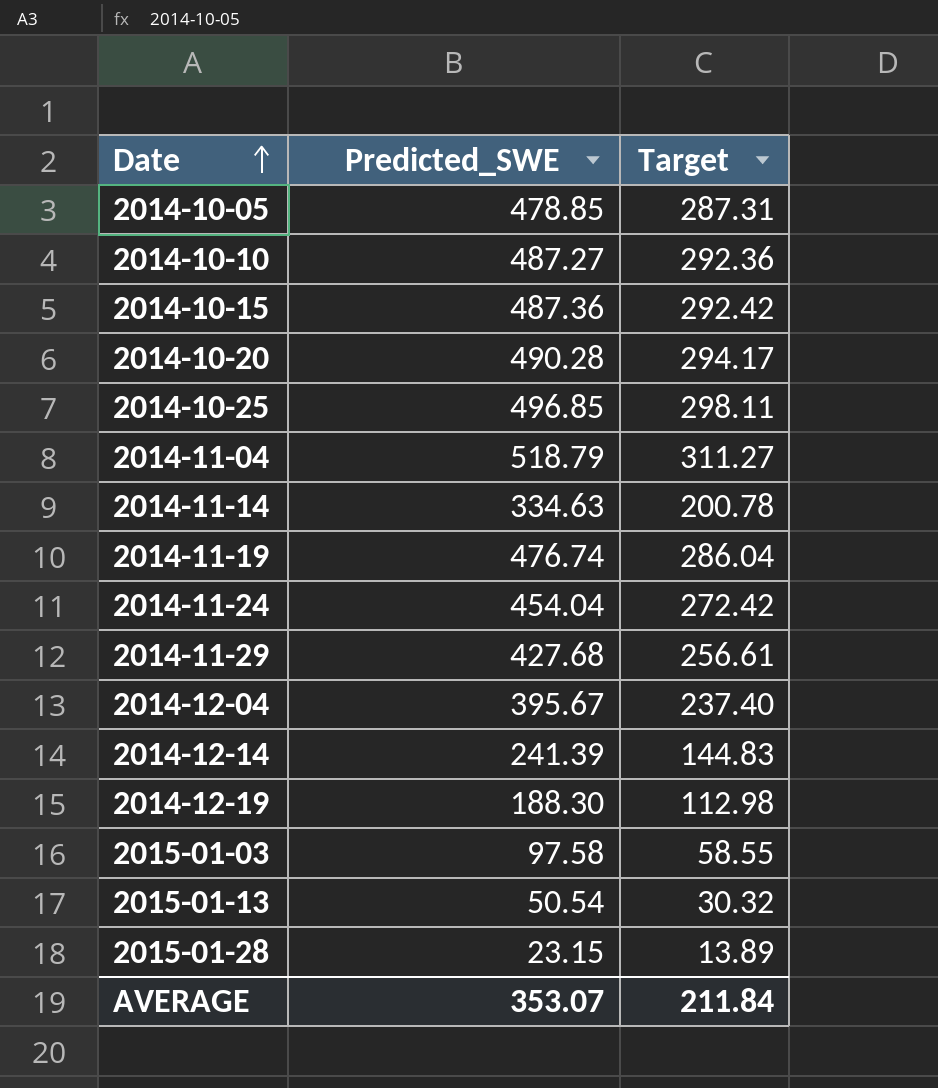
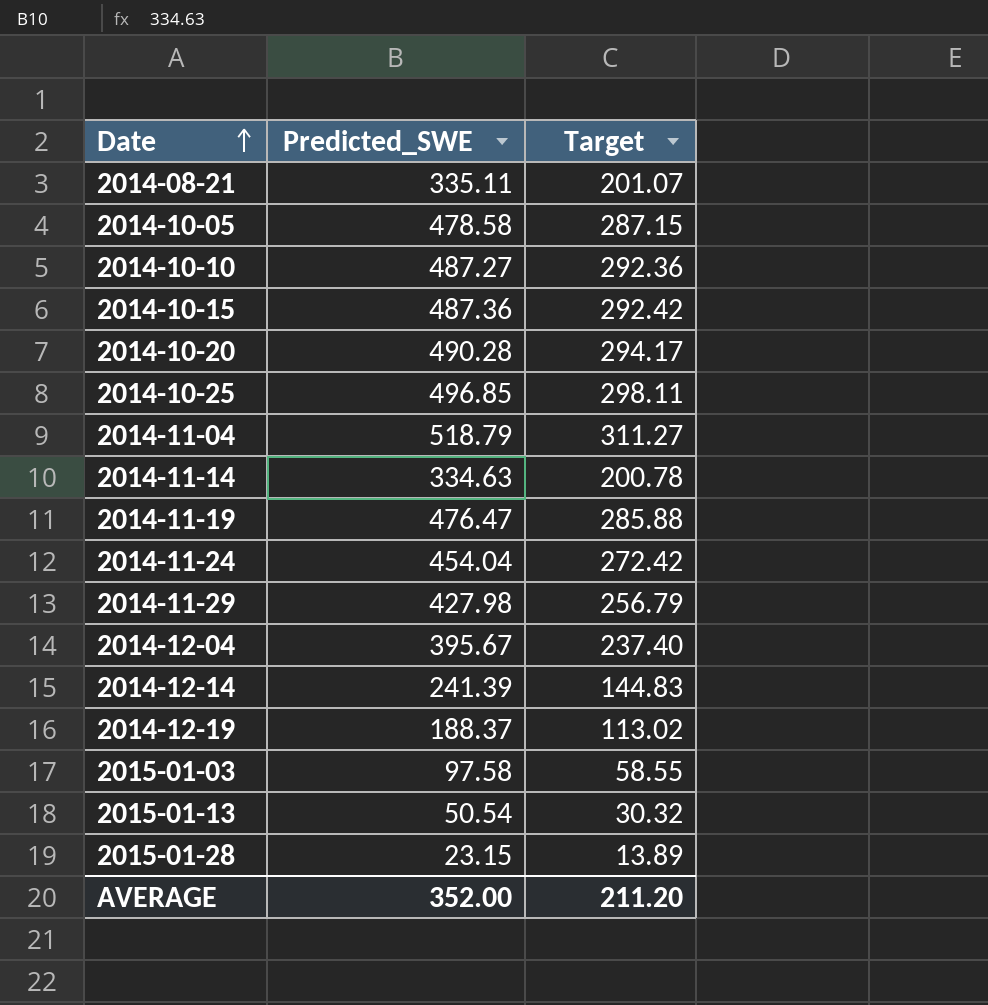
row 2014-08-21: none -> 335.11 | 201.07
2014-10-05 | Predicted_SWE: 478.85 -> 478.58
2014-10-05 | Target: 287.31 -> 287.15
2014-11-19 | Predicted_SWE: 476.74 -> 476.47
2014-11-19 | Target: 286.04 -> 285.88
2014-11-29 | Predicted_SWE: 427.68 -> 427.98
2014-11-29 | Target: 256.61 -> 256.79
2014-12-19 | Predicted_SWE: 188.30 -> 188.37
2014-12-19 | Target: 112.98 -> 113.02
AVERAGE | Predicted_SWE: 353.07 -> 352.00
AVERAGE | Target: 211.84 -> 211.20

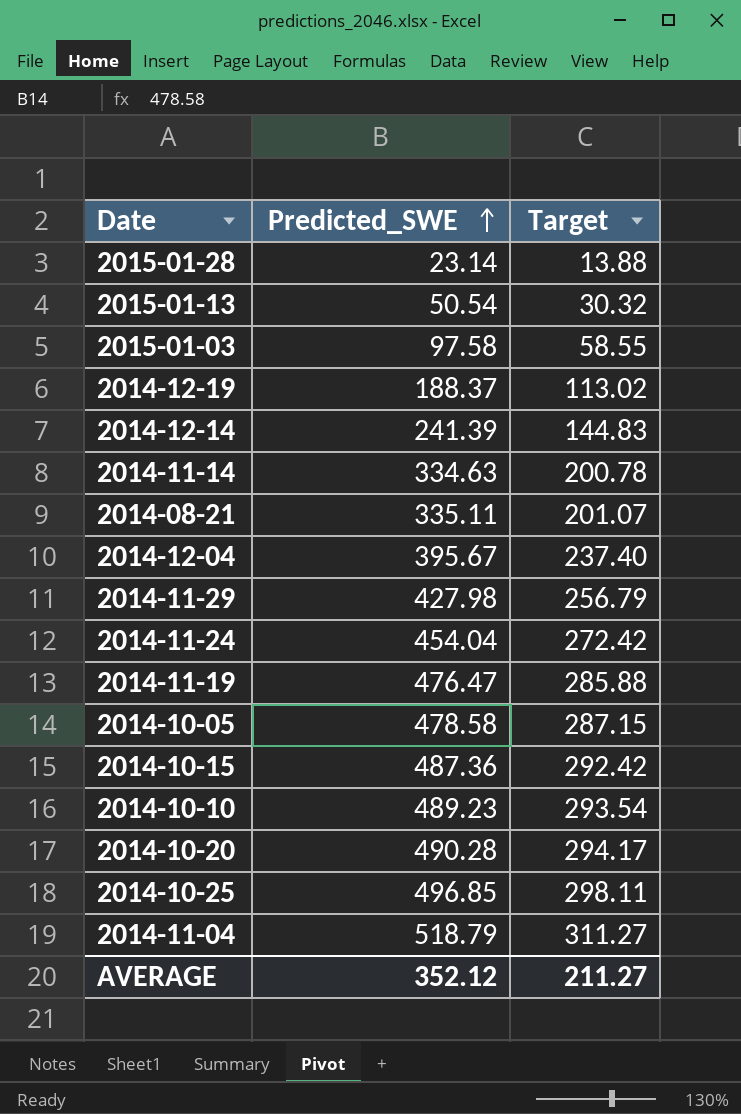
row order: Date ascending -> Predicted_SWE ascending
2015-01-28 | Predicted_SWE: 23.15 -> 23.14
2015-01-28 | Target: 13.89 -> 13.88
2014-10-10 | Predicted_SWE: 487.27 -> 489.23
2014-10-10 | Target: 292.36 -> 293.54
AVERAGE | Predicted_SWE: 352.00 -> 352.12
AVERAGE | Target: 211.20 -> 211.27

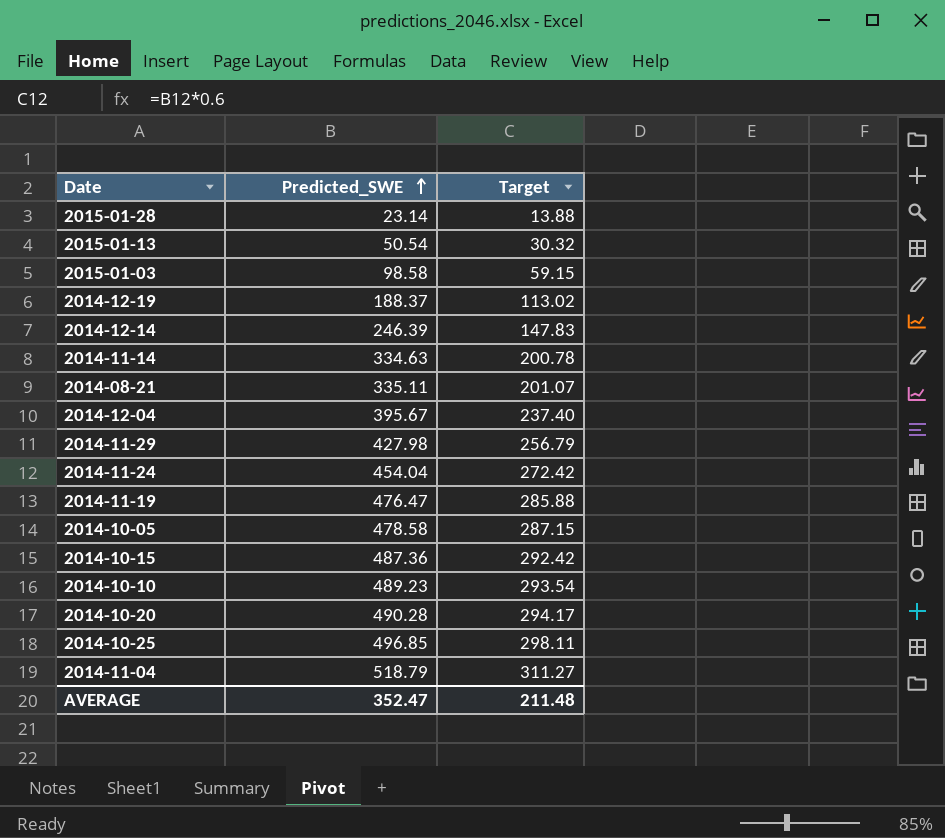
2015-01-03 | Predicted_SWE: 97.58 -> 98.58
2015-01-03 | Target: 58.55 -> 59.15
2014-12-14 | Predicted_SWE: 241.39 -> 246.39
2014-12-14 | Target: 144.83 -> 147.83
AVERAGE | Predicted_SWE: 352.12 -> 352.47
AVERAGE | Target: 211.27 -> 211.48

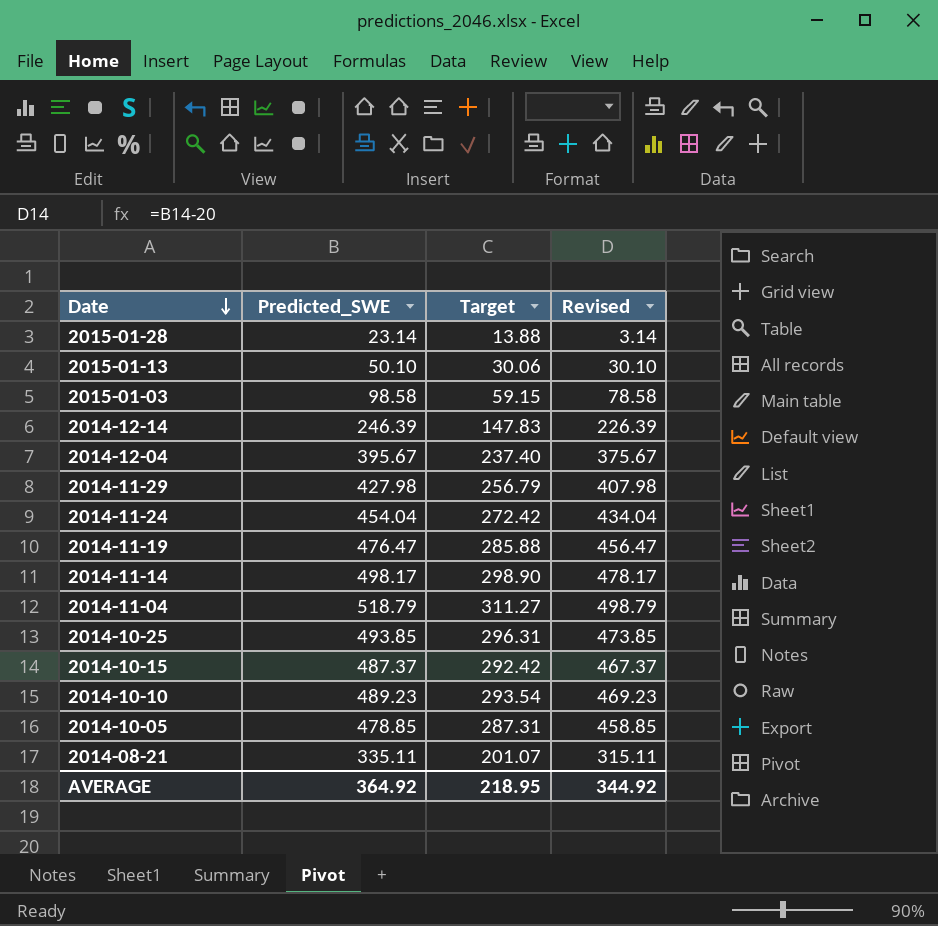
row order: Predicted_SWE ascending -> Date descending
column Revised | formula: none -> [Predicted_SWE] - 20
row 2014-12-19: 188.37 | 113.02 -> none
row 2014-10-20: 490.28 | 294.17 -> none
2015-01-13 | Predicted_SWE: 50.54 -> 50.10
2015-01-13 | Target: 30.32 -> 30.06
2014-11-14 | Predicted_SWE: 334.63 -> 498.17
2014-11-14 | Target: 200.78 -> 298.90
2014-10-25 | Predicted_SWE: 496.85 -> 493.85
2014-10-25 | Target: 298.11 -> 296.31
2014-10-15 | Predicted_SWE: 487.36 -> 487.37
2014-10-05 | Predicted_SWE: 478.58 -> 478.85
2014-10-05 | Target: 287.15 -> 287.31
AVERAGE | Predicted_SWE: 352.47 -> 364.92
AVERAGE | Target: 211.48 -> 218.95

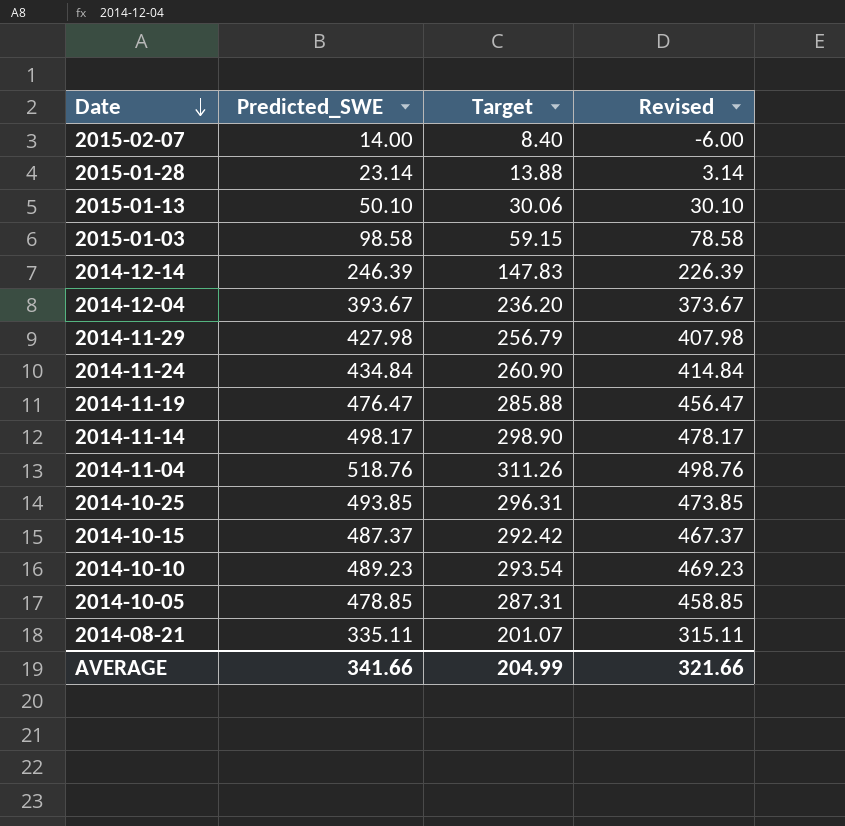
row 2015-02-07: none -> 14.00 | 8.40 | -6.00
2014-12-04 | Predicted_SWE: 395.67 -> 393.67
2014-12-04 | Target: 237.40 -> 236.20
2014-12-04 | Revised: 375.67 -> 373.67
2014-11-24 | Predicted_SWE: 454.04 -> 434.84
2014-11-24 | Target: 272.42 -> 260.90
2014-11-24 | Revised: 434.04 -> 414.84
2014-11-04 | Predicted_SWE: 518.79 -> 518.76
2014-11-04 | Target: 311.27 -> 311.26
2014-11-04 | Revised: 498.79 -> 498.76
AVERAGE | Predicted_SWE: 364.92 -> 341.66
AVERAGE | Target: 218.95 -> 204.99
AVERAGE | Revised: 344.92 -> 321.66

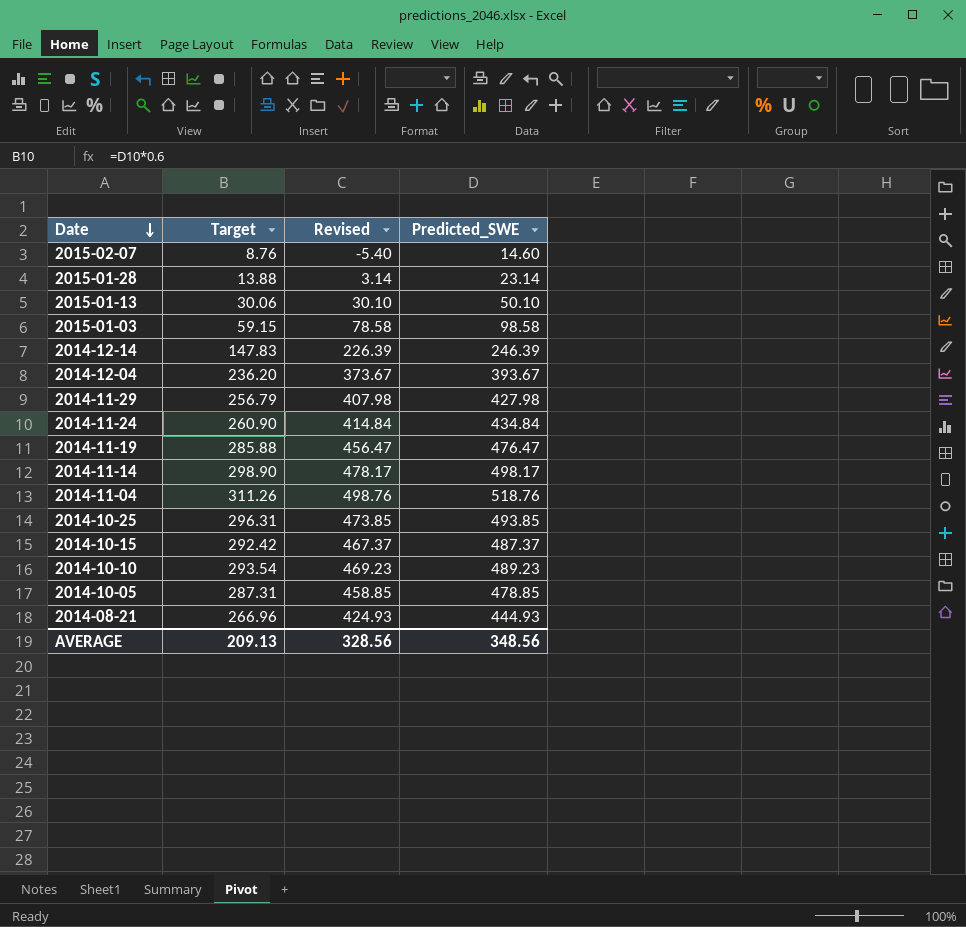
column Predicted_SWE | position: 2 -> 4
2015-02-07 | Target: 8.40 -> 8.76
2015-02-07 | Revised: -6.00 -> -5.40
2015-02-07 | Predicted_SWE: 14.00 -> 14.60
2014-08-21 | Target: 201.07 -> 266.96
2014-08-21 | Revised: 315.11 -> 424.93
2014-08-21 | Predicted_SWE: 335.11 -> 444.93
AVERAGE | Target: 204.99 -> 209.13
AVERAGE | Revised: 321.66 -> 328.56
AVERAGE | Predicted_SWE: 341.66 -> 348.56

